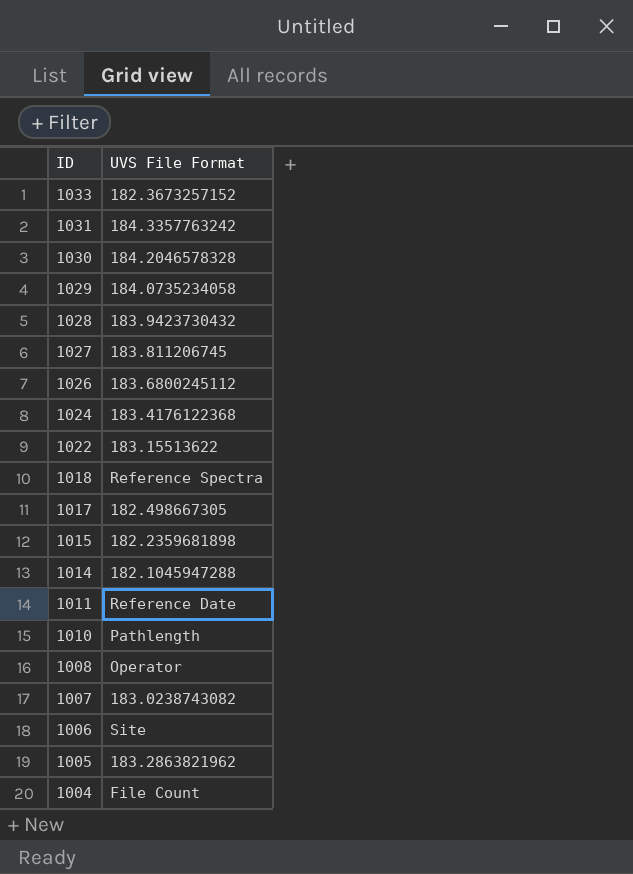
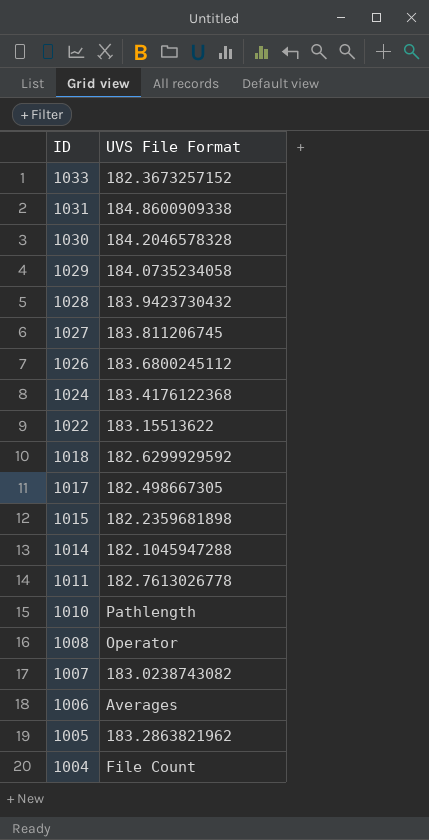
1031 | UVS File Format: 184.3357763242 -> 184.8600909338
1018 | UVS File Format: Reference Spectra -> 182.6299929592
1011 | UVS File Format: Reference Date -> 182.7613026778
1006 | UVS File Format: Site -> Averages

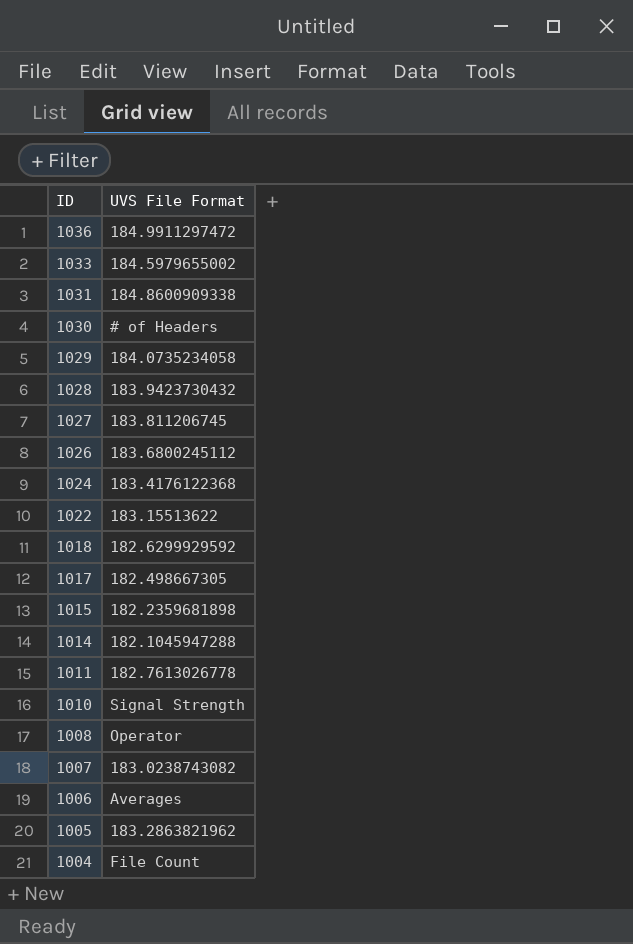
row 1036: none -> 184.9911297472
1033 | UVS File Format: 182.3673257152 -> 184.5979655002
1030 | UVS File Format: 184.2046578328 -> # of Headers
1010 | UVS File Format: Pathlength -> Signal Strength

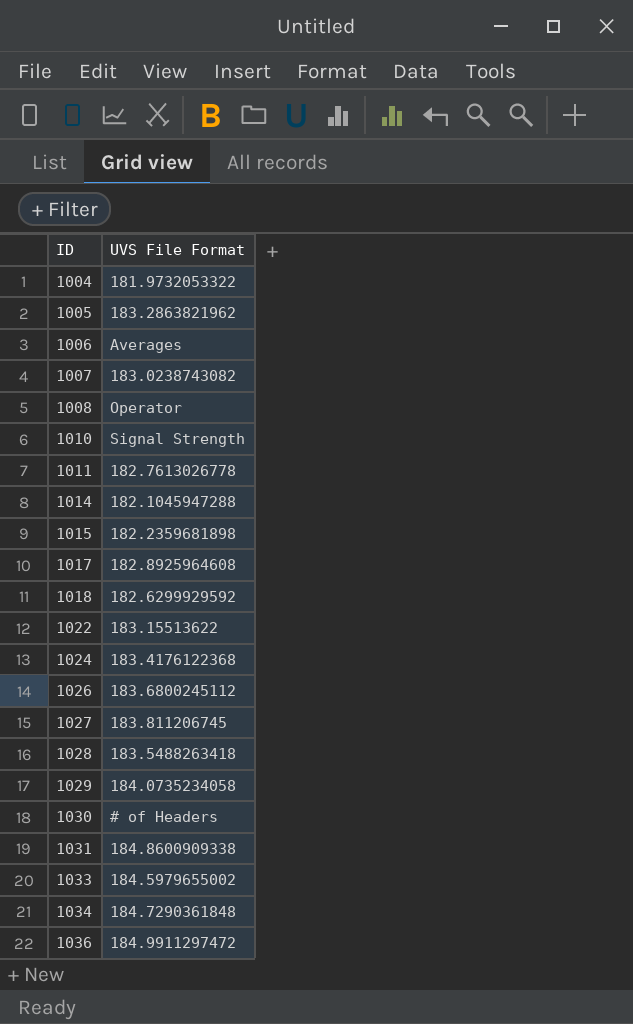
row order: ID descending -> ID ascending
1004 | UVS File Format: File Count -> 181.9732053322
1017 | UVS File Format: 182.498667305 -> 182.8925964608
1028 | UVS File Format: 183.9423730432 -> 183.5488263418
row 1034: none -> 184.7290361848

